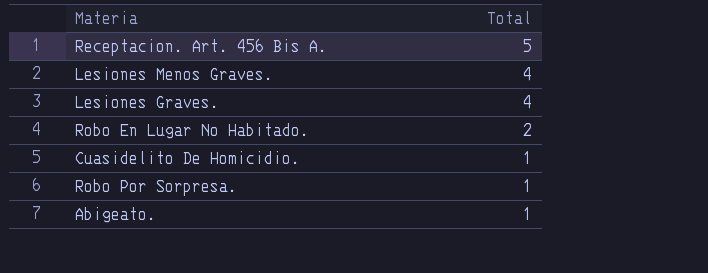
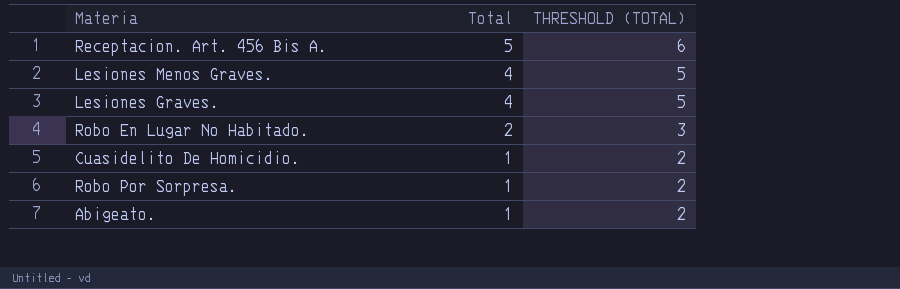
column THRESHOLD (TOTAL) | formula: none -> [Total] + 1

